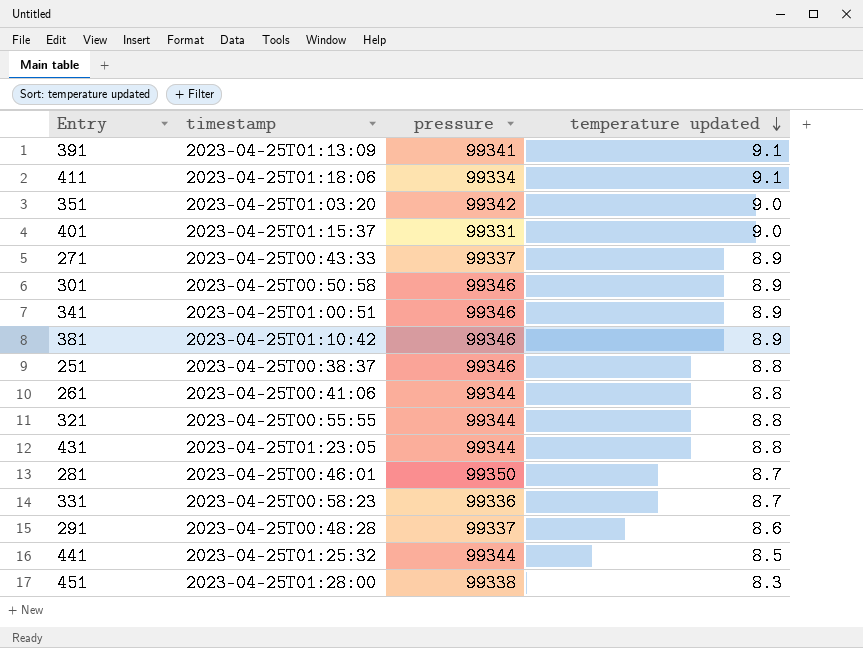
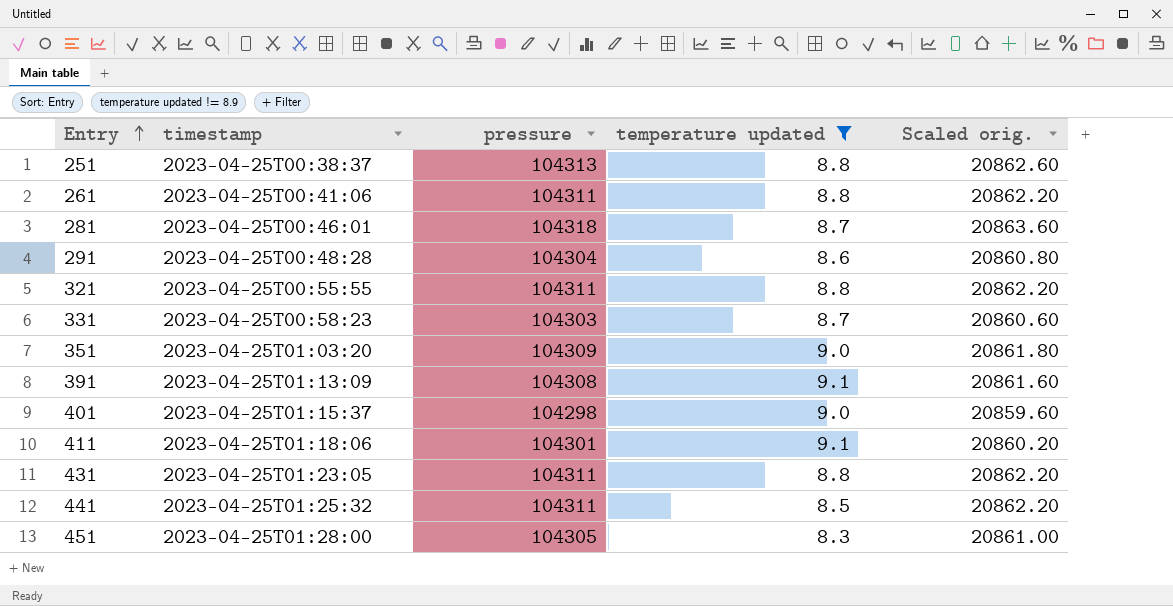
filter: none -> temperature updated != 8.9
row order: temperature updated descending -> Entry ascending
column Scaled orig. | formula: none -> [pressure] * 0.2
251 | pressure: 99346 -> 104313
261 | pressure: 99344 -> 104311
281 | pressure: 99350 -> 104318
291 | pressure: 99337 -> 104304
321 | pressure: 99344 -> 104311
331 | pressure: 99336 -> 104303
351 | pressure: 99342 -> 104309
391 | pressure: 99341 -> 104308
401 | pressure: 99331 -> 104298
411 | pressure: 99334 -> 104301
431 | pressure: 99344 -> 104311
441 | pressure: 99344 -> 104311
451 | pressure: 99338 -> 104305

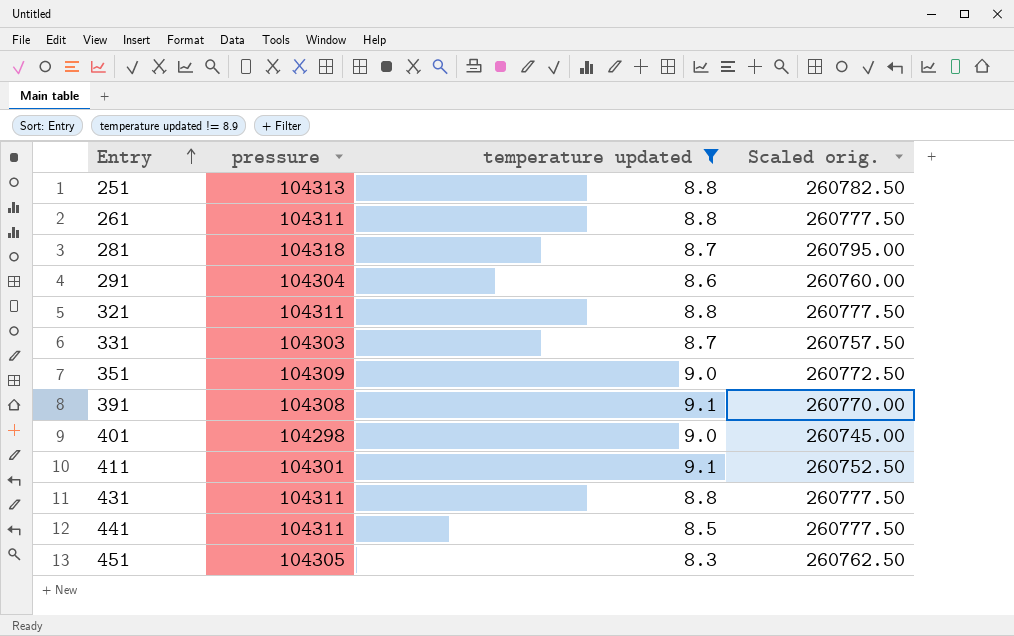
column timestamp | position: 2 -> none
column Scaled orig. | formula: [pressure] * 0.2 -> [pressure] * 2.5

